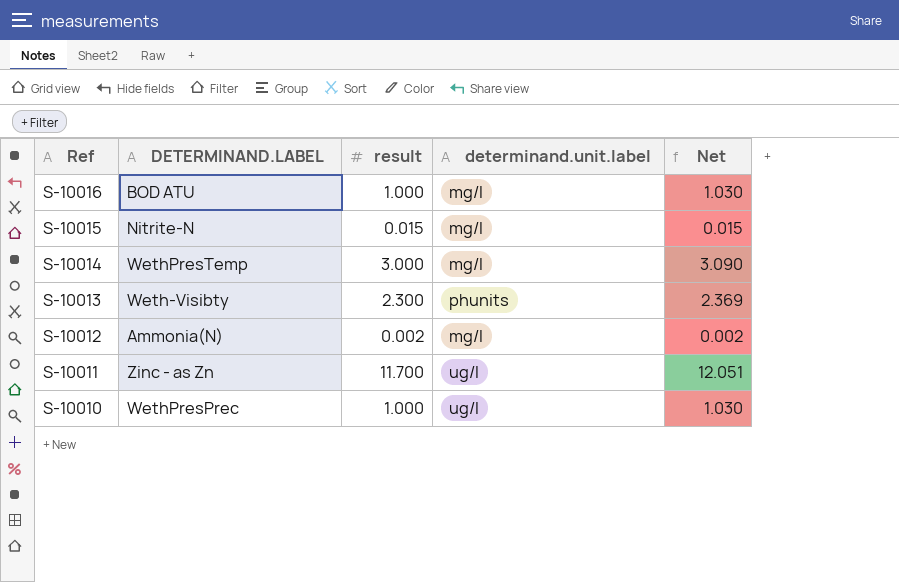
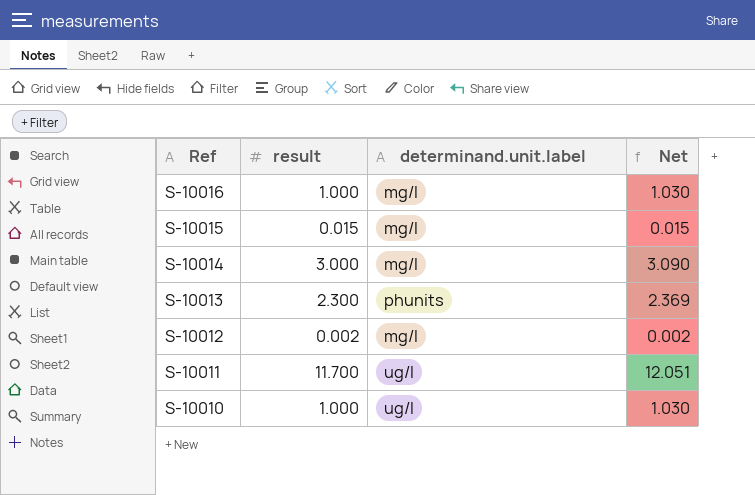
column DETERMINAND.LABEL | position: 2 -> none

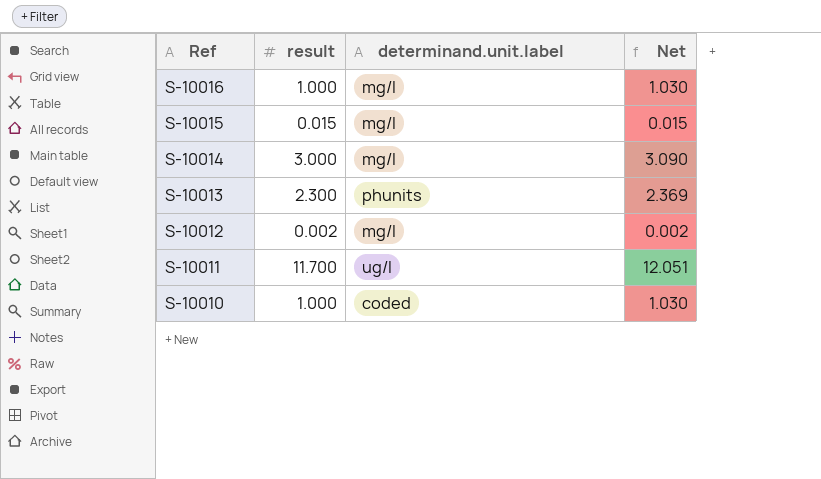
S-10010 | determinand.unit.label: ug/l -> coded

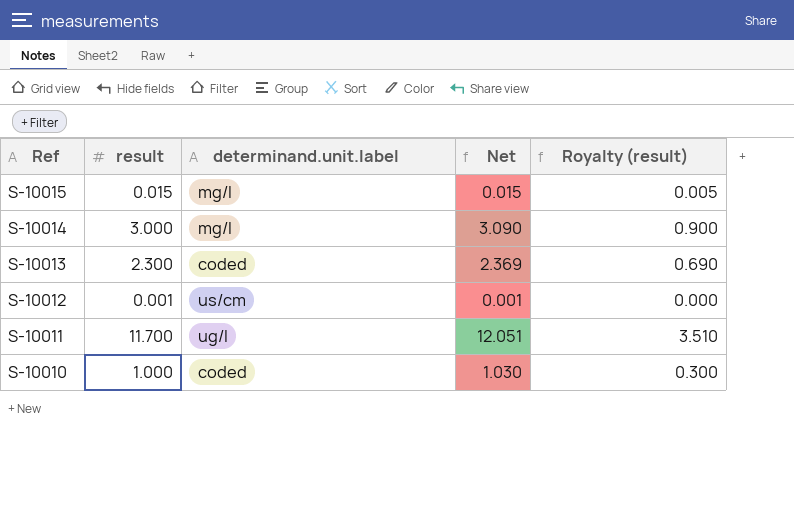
column Royalty (result) | formula: none -> [result] * 0.3
row S-10016: 1.000 | mg/l | 1.030 -> none
S-10013 | determinand.unit.label: phunits -> coded
S-10012 | result: 0.002 -> 0.001
S-10012 | determinand.unit.label: mg/l -> us/cm
S-10012 | Net: 0.002 -> 0.001

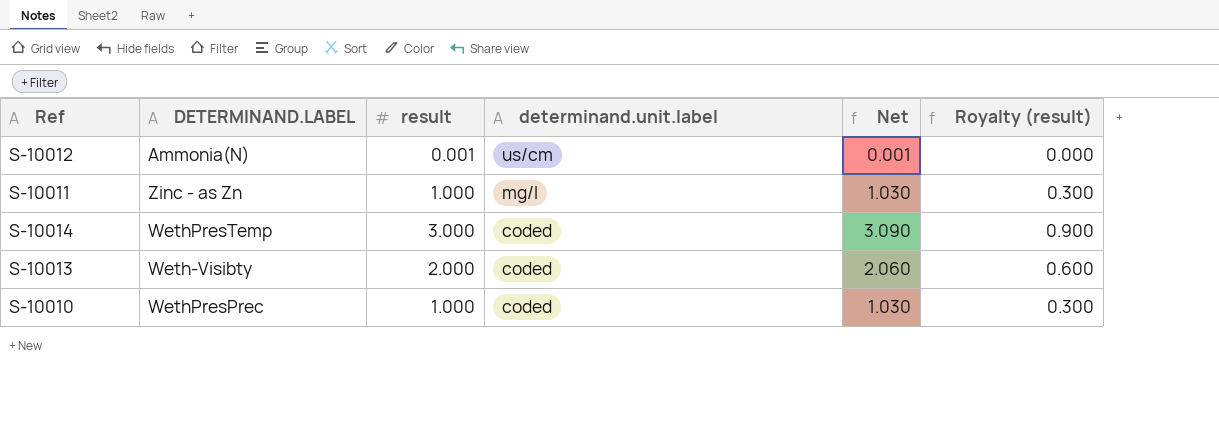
row order: Ref descending -> determinand.unit.label descending
column DETERMINAND.LABEL | position: none -> 2
row S-10015: 0.015 | mg/l | 0.015 | 0.005 -> none
S-10011 | result: 11.700 -> 1.000
S-10011 | determinand.unit.label: ug/l -> mg/l
S-10011 | Net: 12.051 -> 1.030
S-10011 | Royalty (result): 3.510 -> 0.300
S-10014 | determinand.unit.label: mg/l -> coded
S-10013 | result: 2.300 -> 2.000
S-10013 | Net: 2.369 -> 2.060
S-10013 | Royalty (result): 0.690 -> 0.600

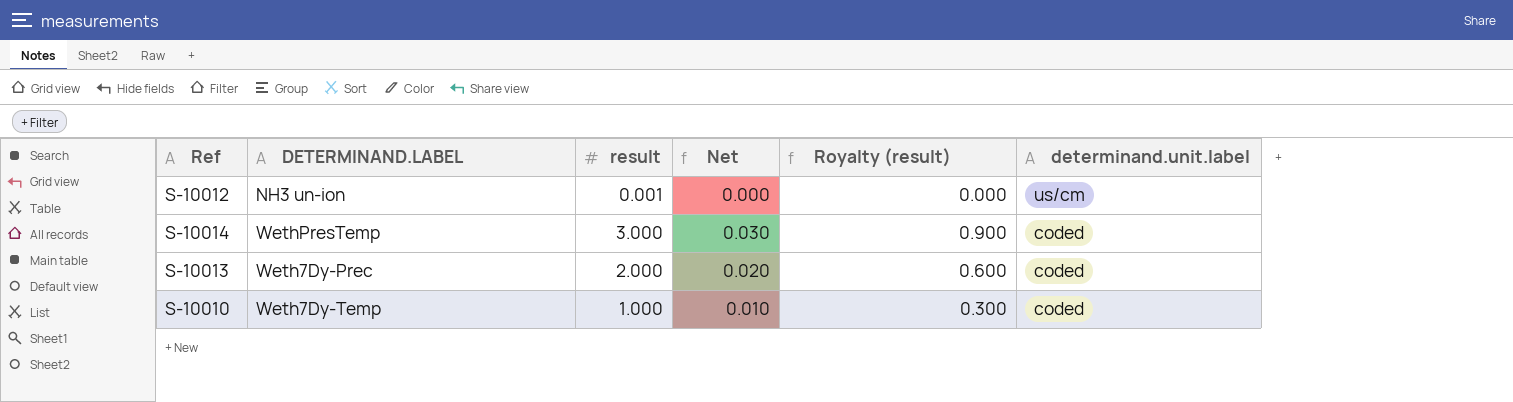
column Net | formula: [result] * 1.03 -> [result] * 0.01
column determinand.unit.label | position: 4 -> 6
row S-10011: Zinc - as Zn | 1.000 | mg/l | 1.030 | 0.300 -> none
S-10012 | DETERMINAND.LABEL: Ammonia(N) -> NH3 un-ion
S-10013 | DETERMINAND.LABEL: Weth-Visibty -> Weth7Dy-Prec
S-10010 | DETERMINAND.LABEL: WethPresPrec -> Weth7Dy-Temp

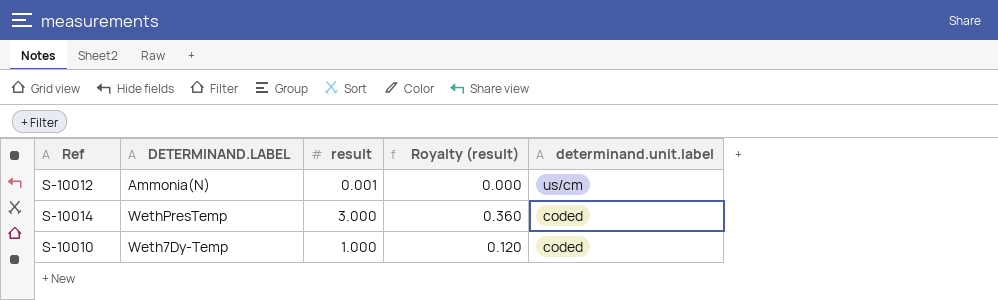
column Net | formula: [result] * 0.01 -> none
column Royalty (result) | formula: [result] * 0.3 -> [result] * 0.12
row S-10013: Weth7Dy-Prec | 2.000 | 0.020 | 0.600 | coded -> none
S-10012 | DETERMINAND.LABEL: NH3 un-ion -> Ammonia(N)

